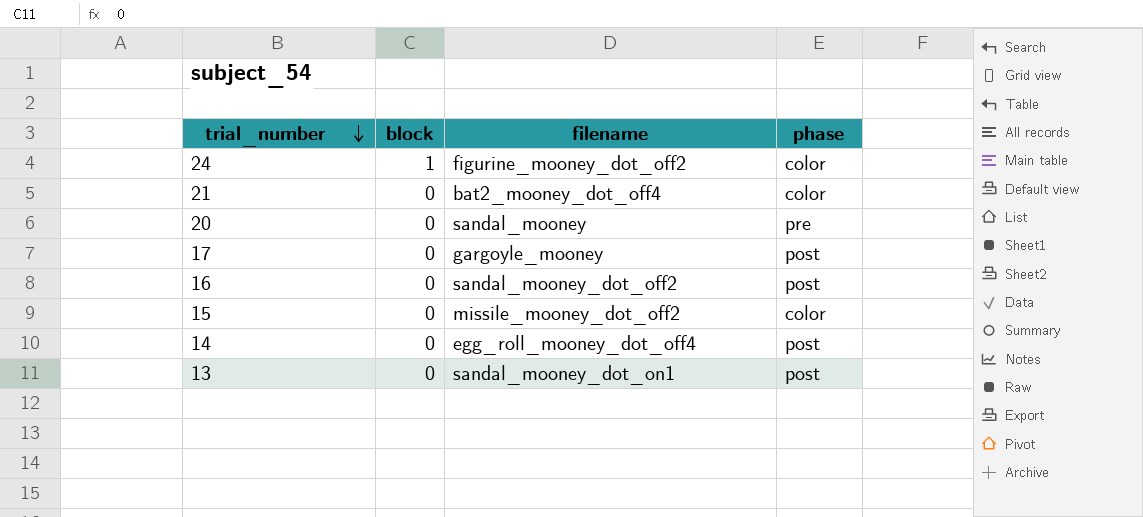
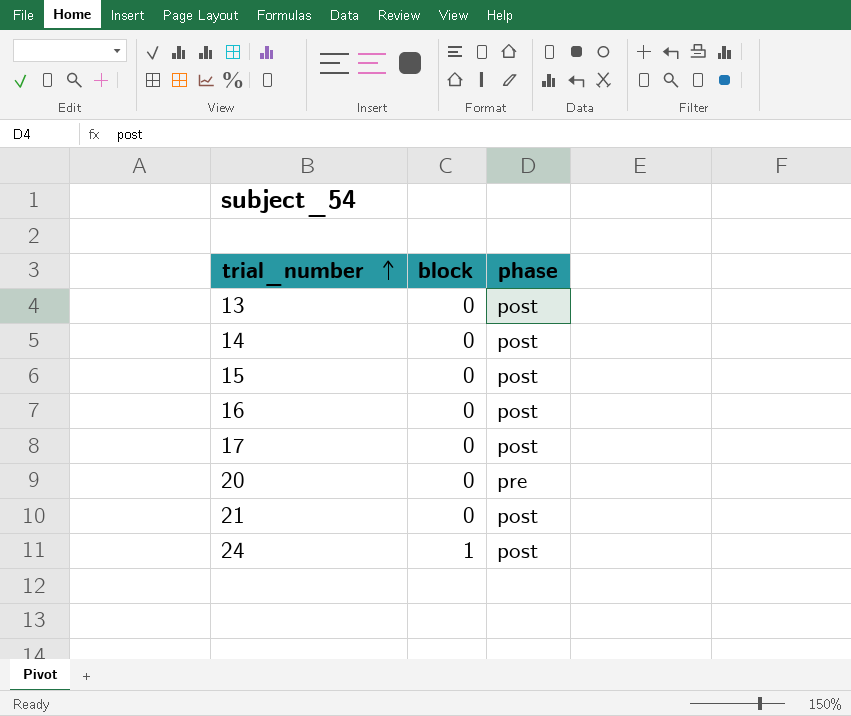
row order: trial_number descending -> trial_number ascending
column filename | position: 3 -> none
15 | phase: color -> post
21 | phase: color -> post
24 | phase: color -> post

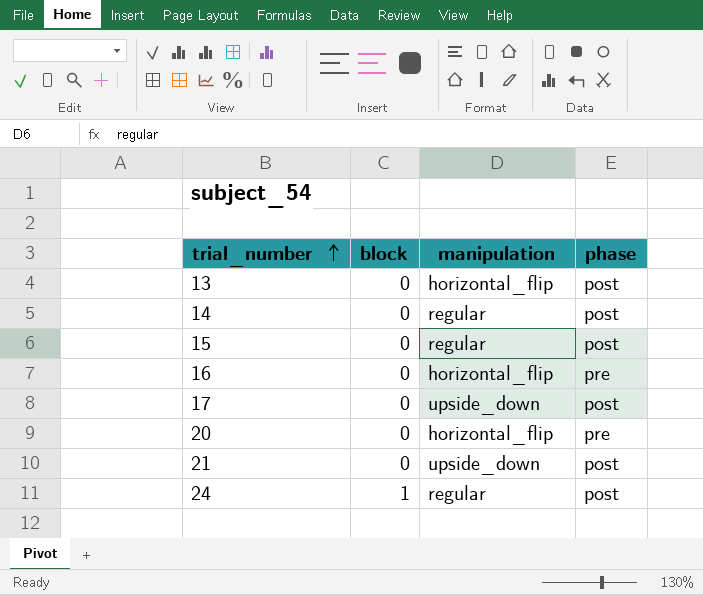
column manipulation | position: none -> 3
16 | phase: post -> pre

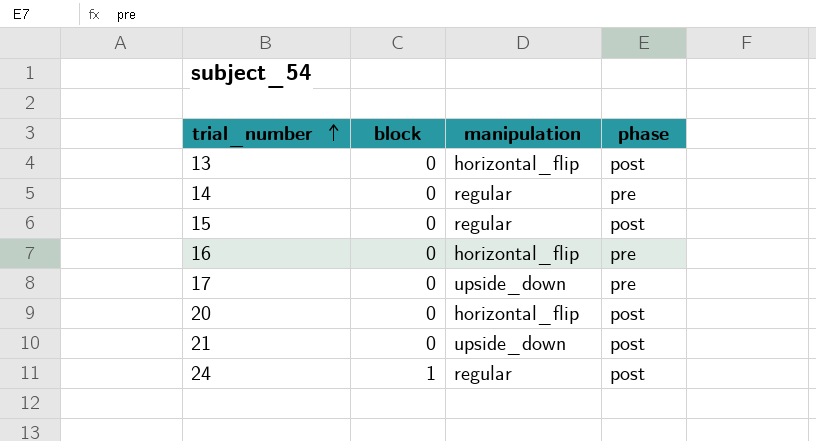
14 | phase: post -> pre
17 | phase: post -> pre
20 | phase: pre -> post

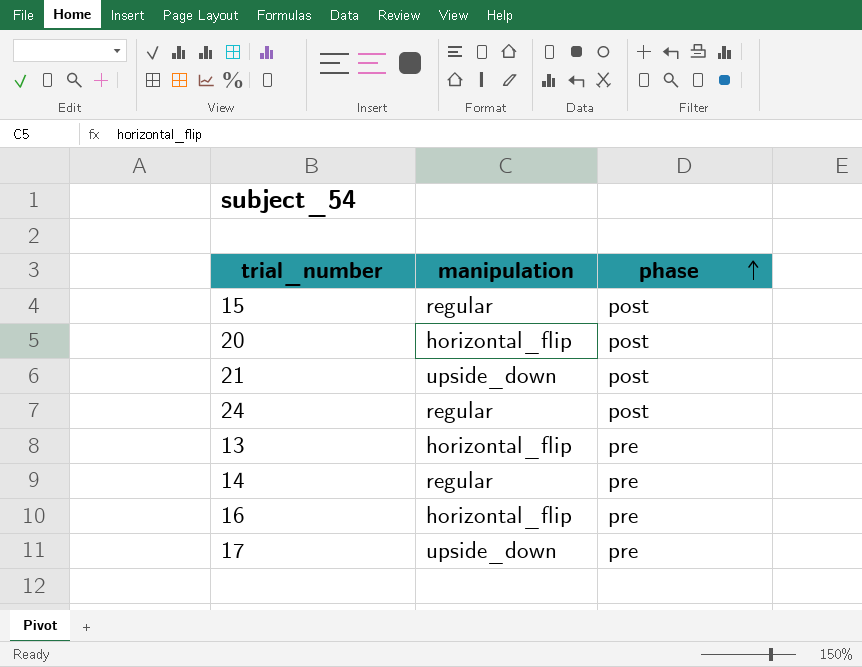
row order: trial_number ascending -> phase ascending
column block | position: 2 -> none
13 | phase: post -> pre

